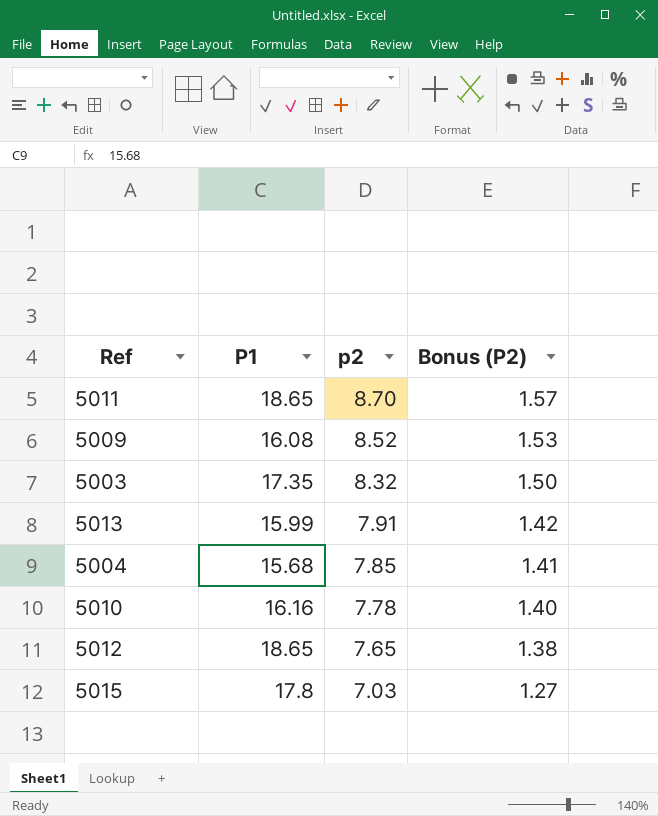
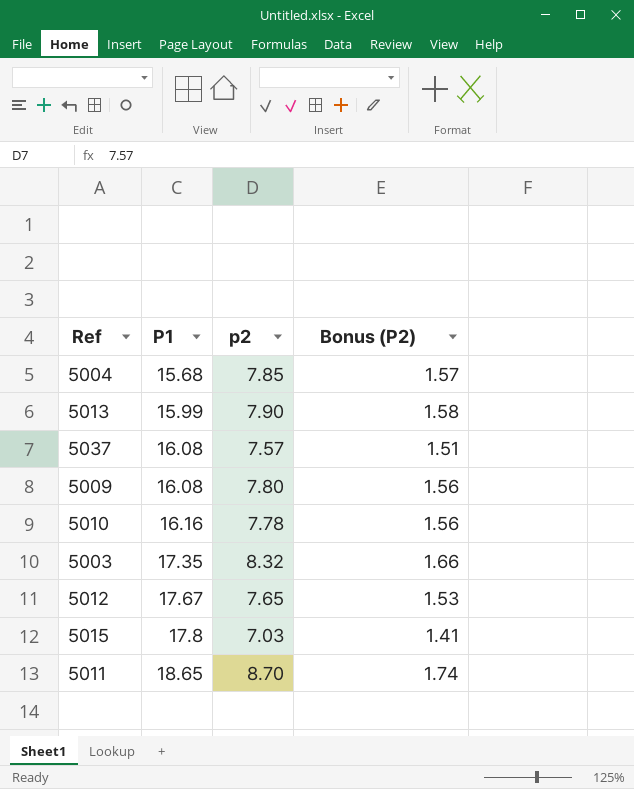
row order: p2 descending -> P1 ascending
column Bonus (P2) | formula: [p2] * 0.18 -> [p2] * 0.2
5013 | p2: 7.91 -> 7.90
row 5037: none -> 16.08 | 7.57 | 1.51
5009 | p2: 8.52 -> 7.80
5012 | P1: 18.65 -> 17.67

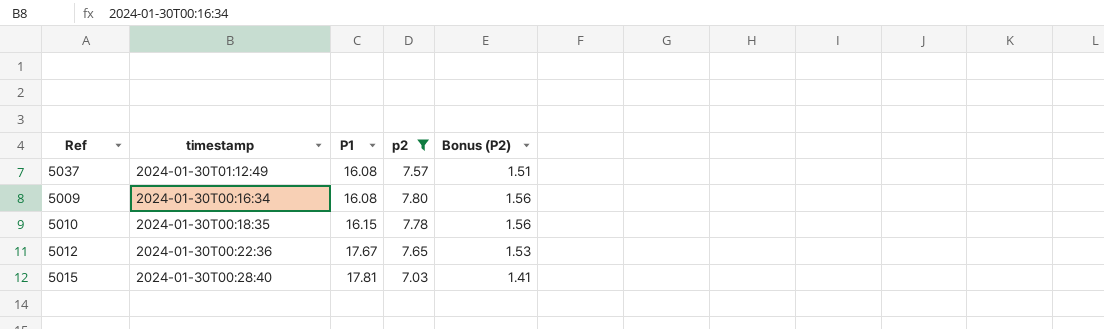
filter: none -> p2 <= 7.80
column timestamp | position: none -> 2
5010 | P1: 16.16 -> 16.15
5015 | P1: 17.8 -> 17.81

